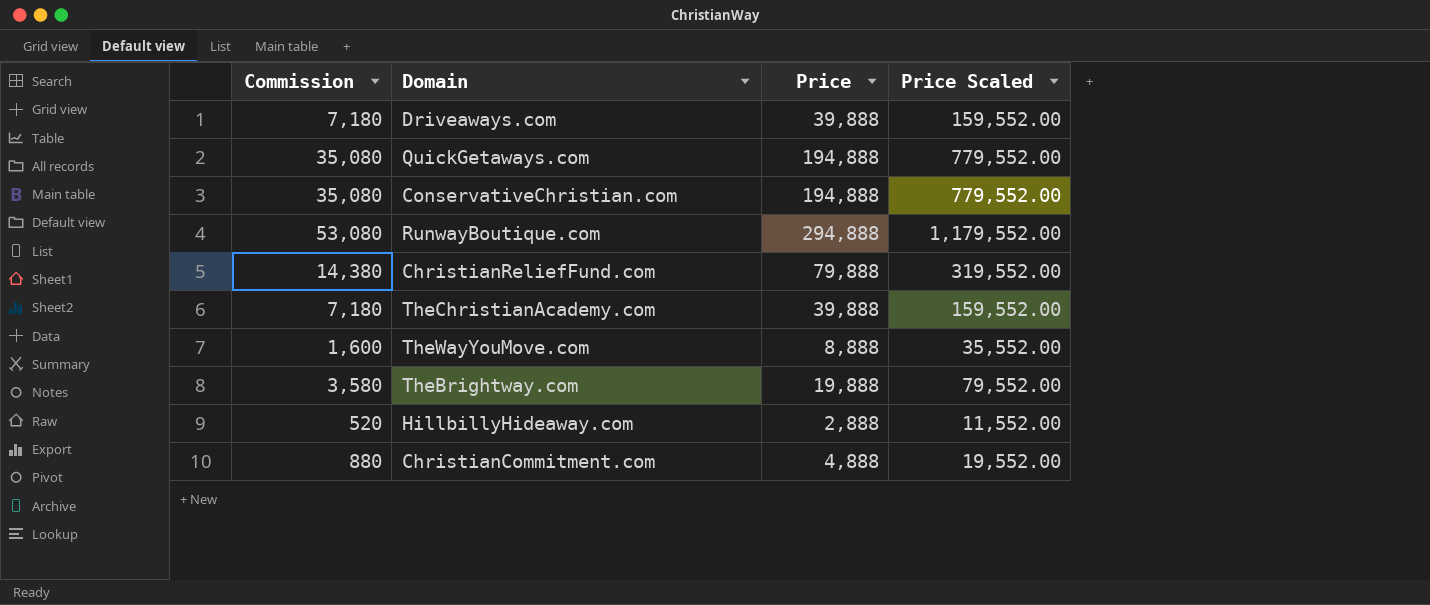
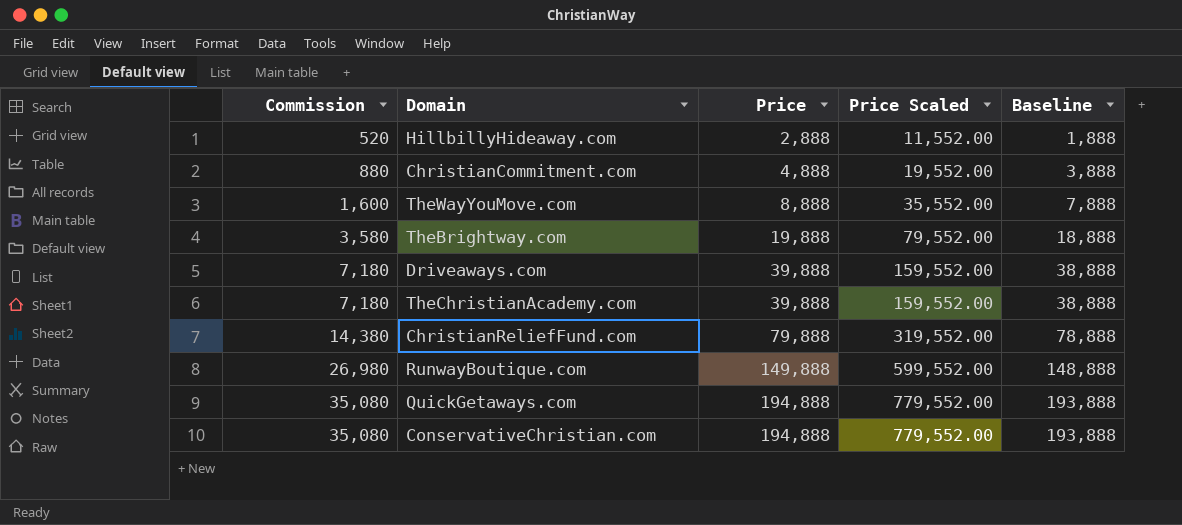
row order: none -> Commission ascending
column Baseline | formula: none -> [Price] - 1000
RunwayBoutique.com | Commission: 53,080 -> 26,980
RunwayBoutique.com | Price: 294,888 -> 149,888
RunwayBoutique.com | Price Scaled: 1,179,552.00 -> 599,552.00

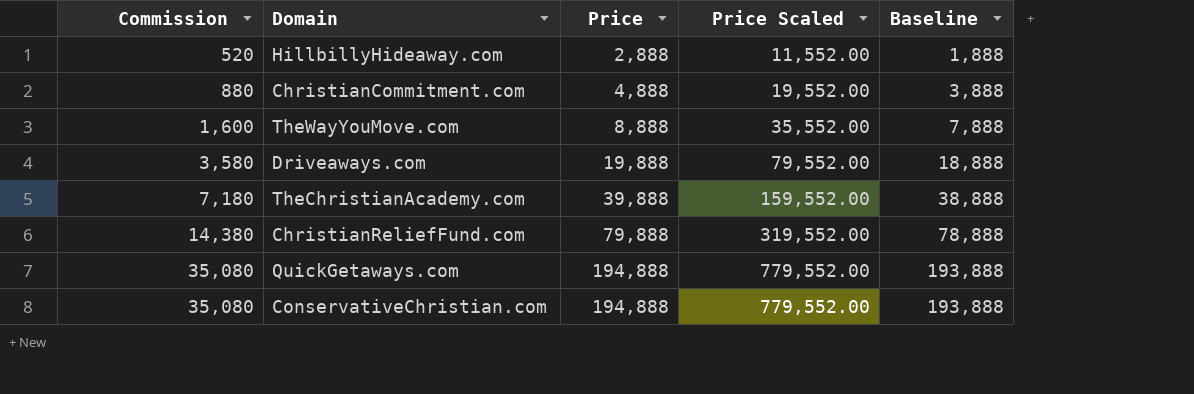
row TheBrightway.com: 3,580 | 19,888 | 79,552.00 | 18,888 -> none
row RunwayBoutique.com: 26,980 | 149,888 | 599,552.00 | 148,888 -> none
Driveaways.com | Commission: 7,180 -> 3,580
Driveaways.com | Price: 39,888 -> 19,888
Driveaways.com | Price Scaled: 159,552.00 -> 79,552.00
Driveaways.com | Baseline: 38,888 -> 18,888

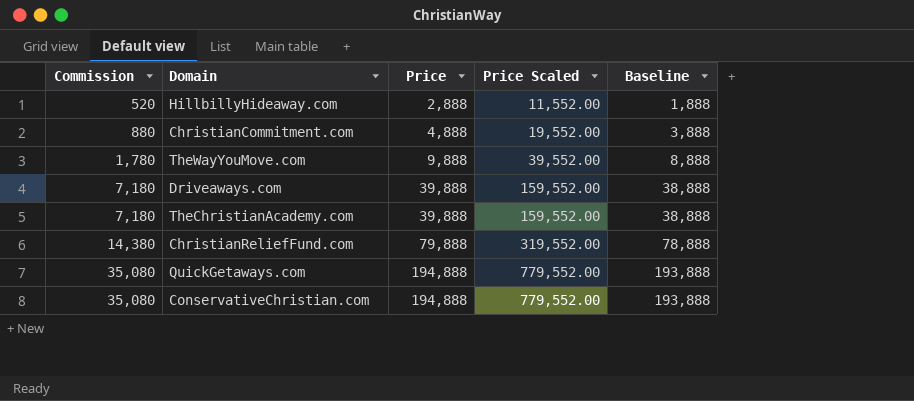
TheWayYouMove.com | Commission: 1,600 -> 1,780
TheWayYouMove.com | Price: 8,888 -> 9,888
TheWayYouMove.com | Price Scaled: 35,552.00 -> 39,552.00
TheWayYouMove.com | Baseline: 7,888 -> 8,888
Driveaways.com | Commission: 3,580 -> 7,180
Driveaways.com | Price: 19,888 -> 39,888
Driveaways.com | Price Scaled: 79,552.00 -> 159,552.00
Driveaways.com | Baseline: 18,888 -> 38,888

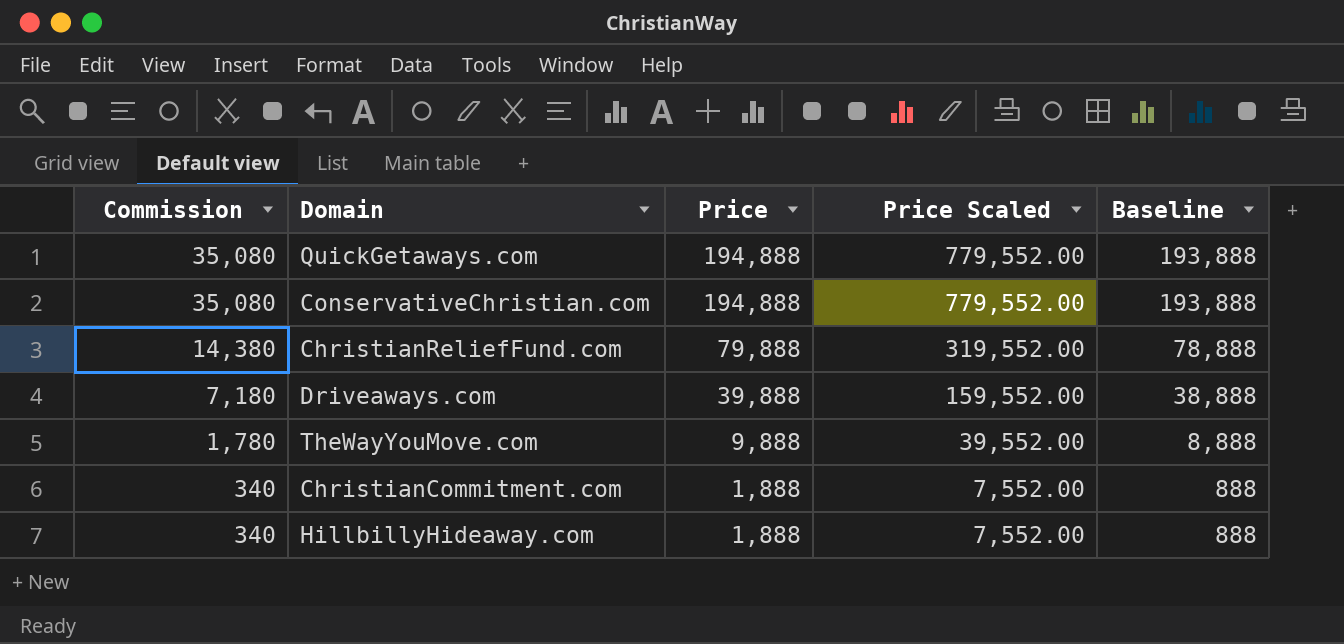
row order: Commission ascending -> Commission descending
row TheChristianAcademy.com: 7,180 | 39,888 | 159,552.00 | 38,888 -> none
ChristianCommitment.com | Commission: 880 -> 340
ChristianCommitment.com | Price: 4,888 -> 1,888
ChristianCommitment.com | Price Scaled: 19,552.00 -> 7,552.00
ChristianCommitment.com | Baseline: 3,888 -> 888
HillbillyHideaway.com | Commission: 520 -> 340
HillbillyHideaway.com | Price: 2,888 -> 1,888
HillbillyHideaway.com | Price Scaled: 11,552.00 -> 7,552.00
HillbillyHideaway.com | Baseline: 1,888 -> 888

